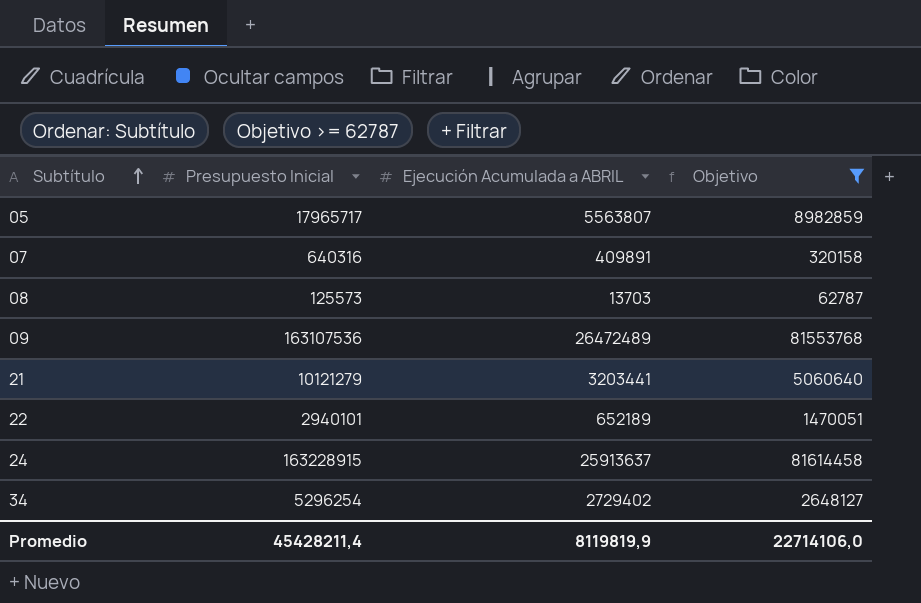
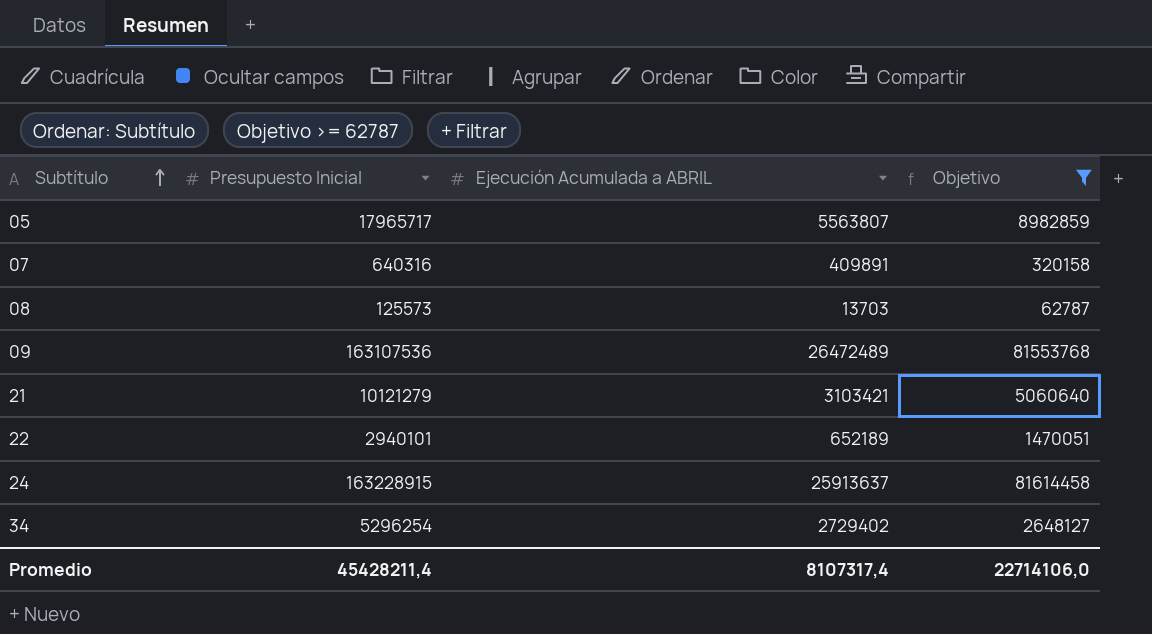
21 | Ejecución Acumulada a ABRIL: 3203441 -> 3103421
Promedio | Ejecución Acumulada a ABRIL: 8119819,9 -> 8107317,4

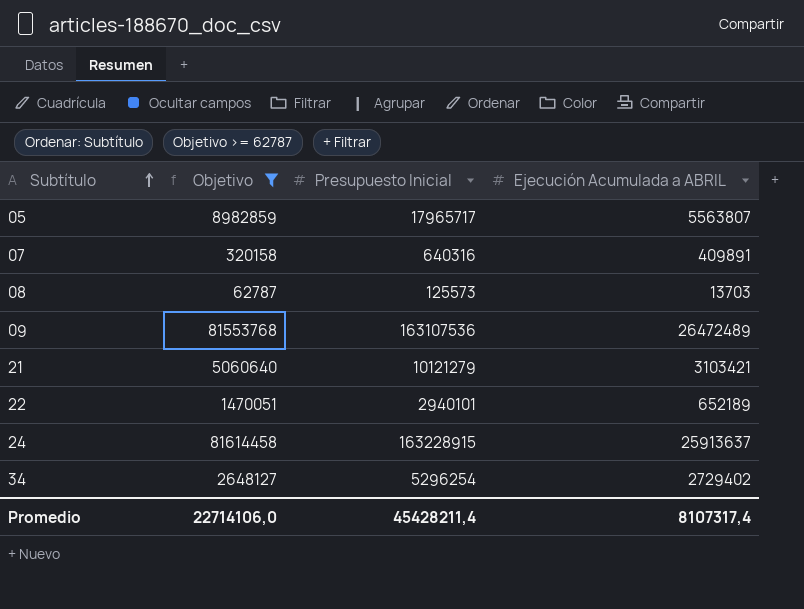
column Objetivo | position: 4 -> 2

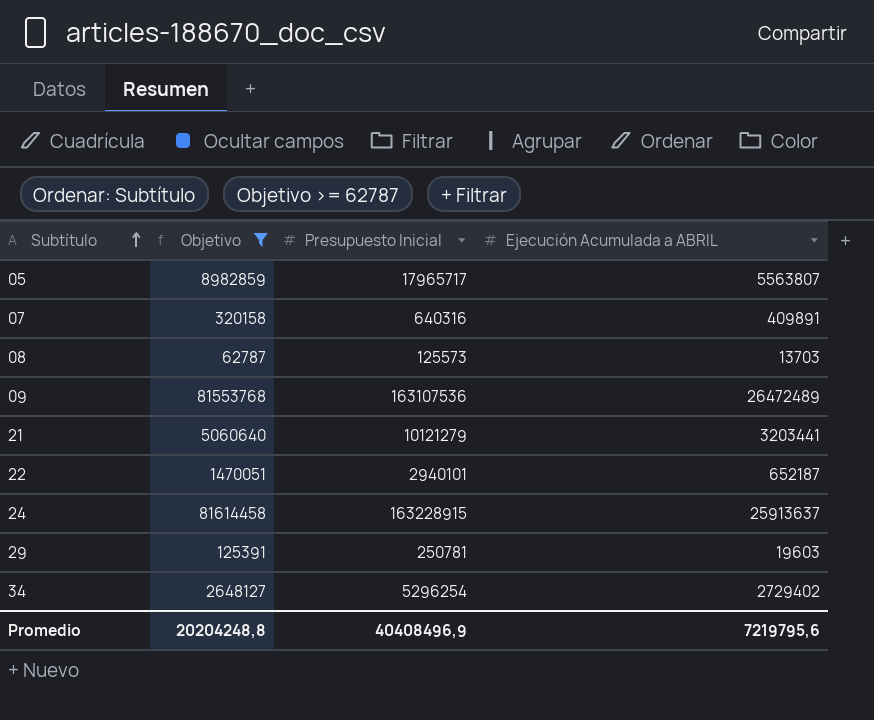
21 | Ejecución Acumulada a ABRIL: 3103421 -> 3203441
22 | Ejecución Acumulada a ABRIL: 652189 -> 652187
row 29: none -> 125391 | 250781 | 19603
Promedio | Objetivo: 22714106,0 -> 20204248,8
Promedio | Presupuesto Inicial: 45428211,4 -> 40408496,9
Promedio | Ejecución Acumulada a ABRIL: 8107317,4 -> 7219795,6

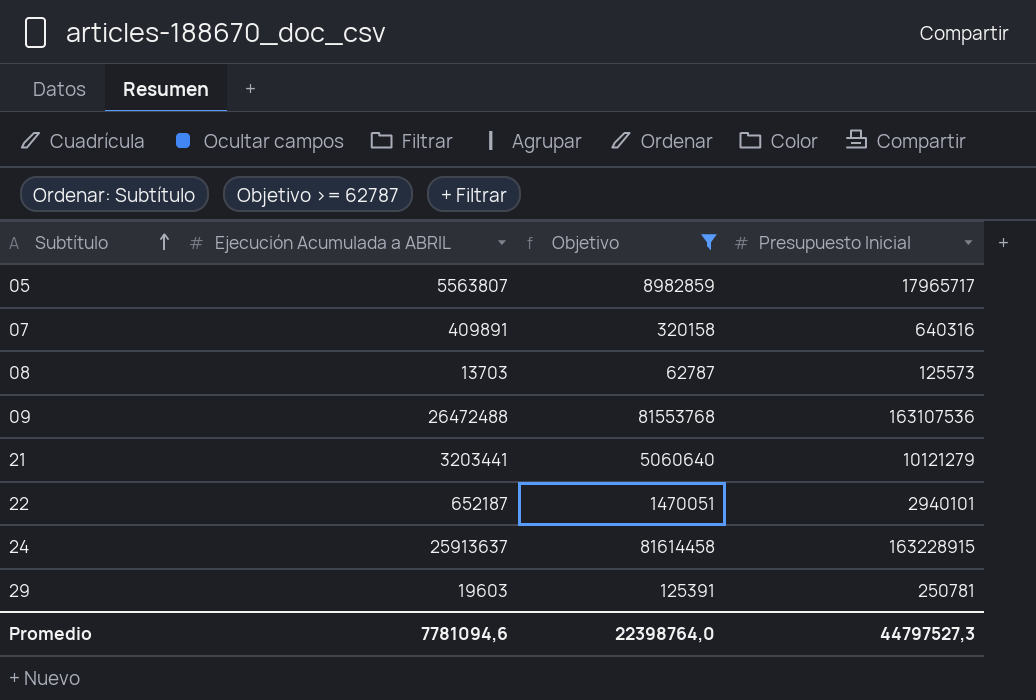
column Ejecución Acumulada a ABRIL | position: 4 -> 2
row 34: 2648127 | 5296254 | 2729402 -> none
09 | Ejecución Acumulada a ABRIL: 26472489 -> 26472488
Promedio | Ejecución Acumulada a ABRIL: 7219795,6 -> 7781094,6
Promedio | Objetivo: 20204248,8 -> 22398764,0
Promedio | Presupuesto Inicial: 40408496,9 -> 44797527,3

